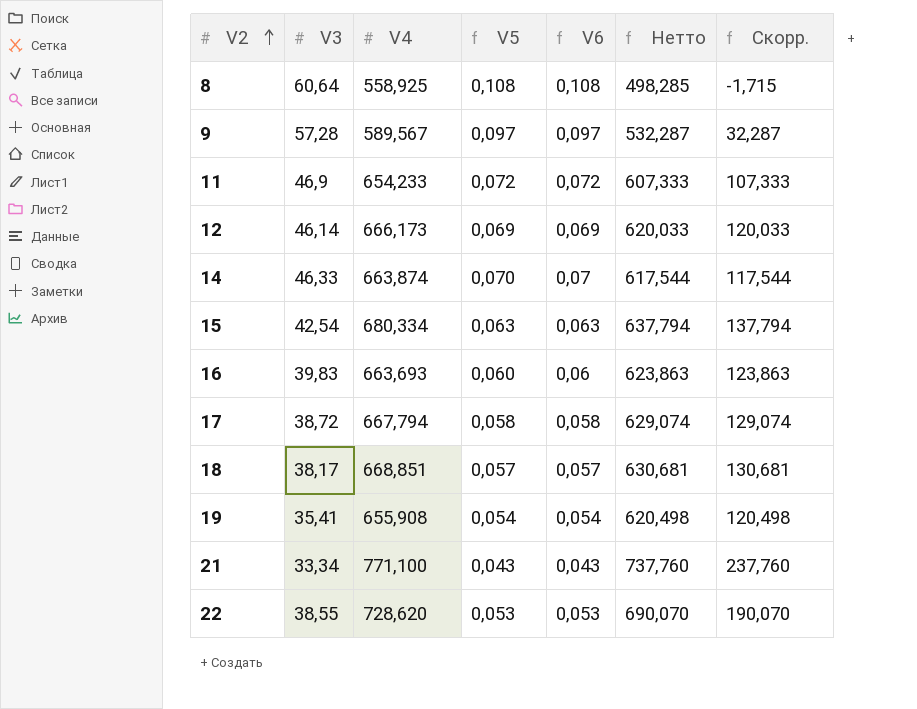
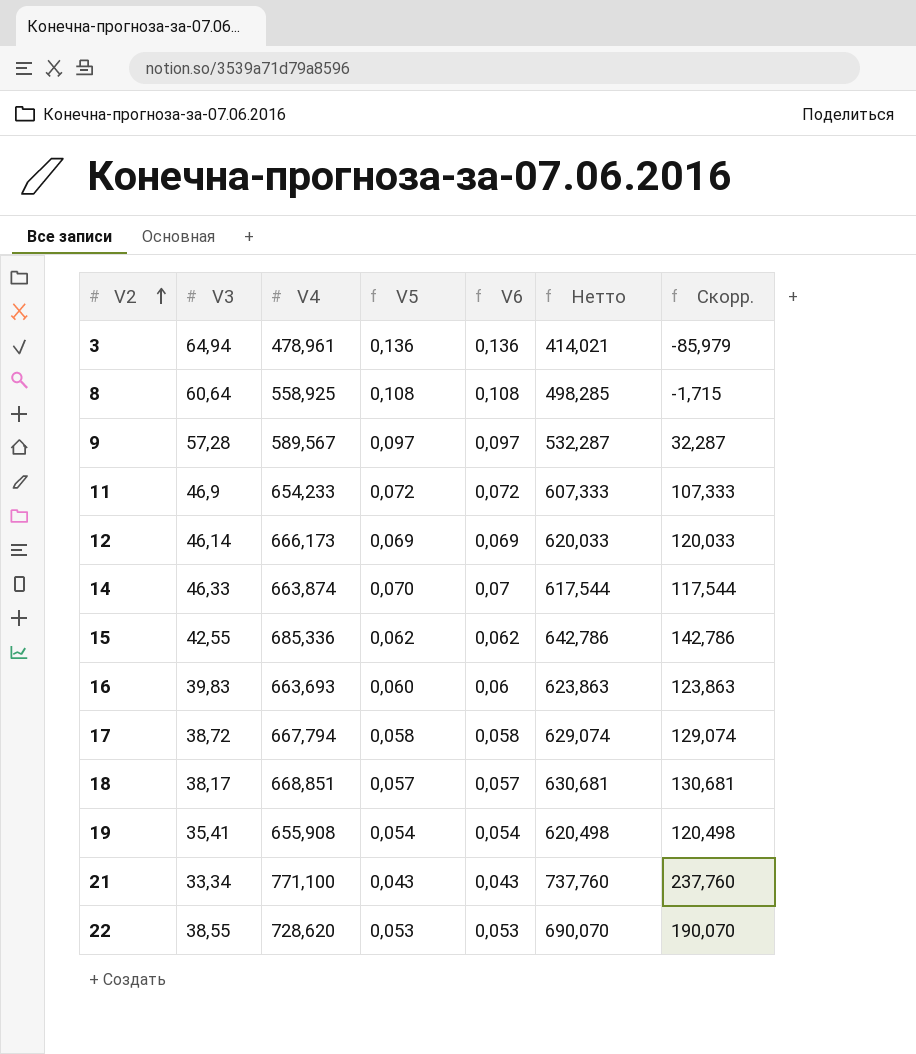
row 3: none -> 64,94 | 478,961 | 0,136 | 0,136 | 414,021 | -85,979
15 | V3: 42,54 -> 42,55
15 | V4: 680,334 -> 685,336
15 | V5: 0,063 -> 0,062
15 | V6: 0,063 -> 0,062
15 | Нетто: 637,794 -> 642,786
15 | Скорр.: 137,794 -> 142,786

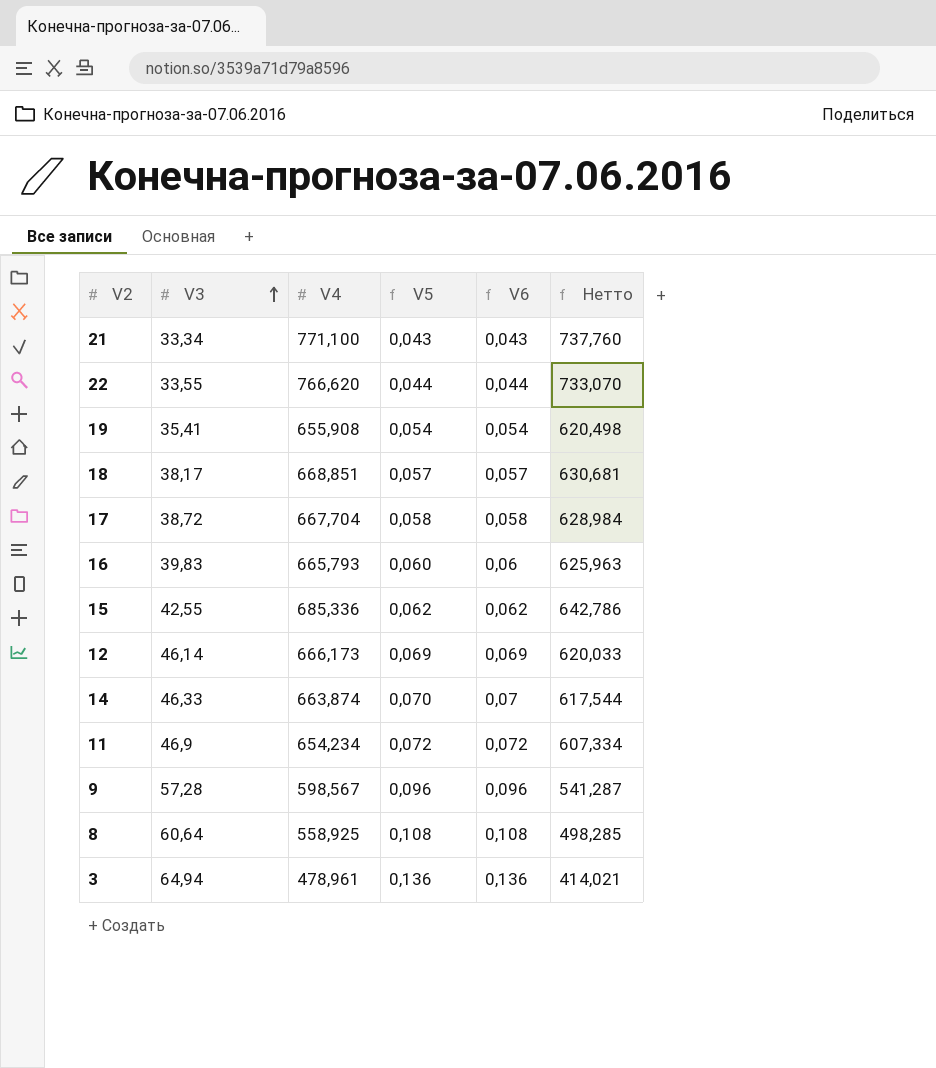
row order: V2 ascending -> V3 ascending
column Скорр. | formula: [Нетто] - 500 -> none
22 | V3: 38,55 -> 33,55
22 | V4: 728,620 -> 766,620
22 | V5: 0,053 -> 0,044
22 | V6: 0,053 -> 0,044
22 | Нетто: 690,070 -> 733,070
17 | V4: 667,794 -> 667,704
17 | Нетто: 629,074 -> 628,984
16 | V4: 663,693 -> 665,793
16 | Нетто: 623,863 -> 625,963
11 | V4: 654,233 -> 654,234
11 | Нетто: 607,333 -> 607,334
9 | V4: 589,567 -> 598,567
9 | V5: 0,097 -> 0,096
9 | V6: 0,097 -> 0,096
9 | Нетто: 532,287 -> 541,287

